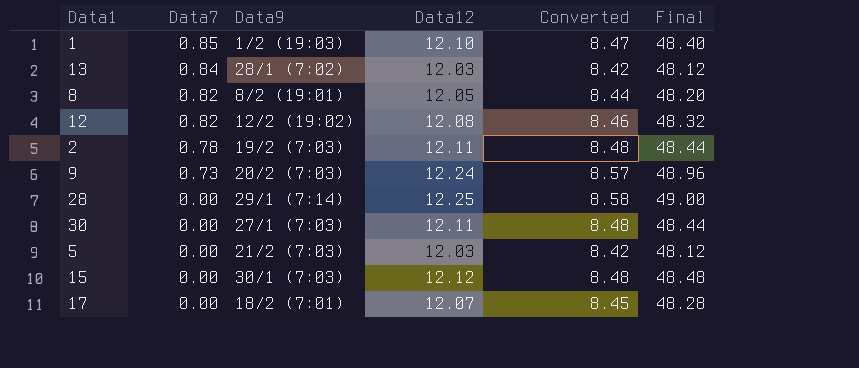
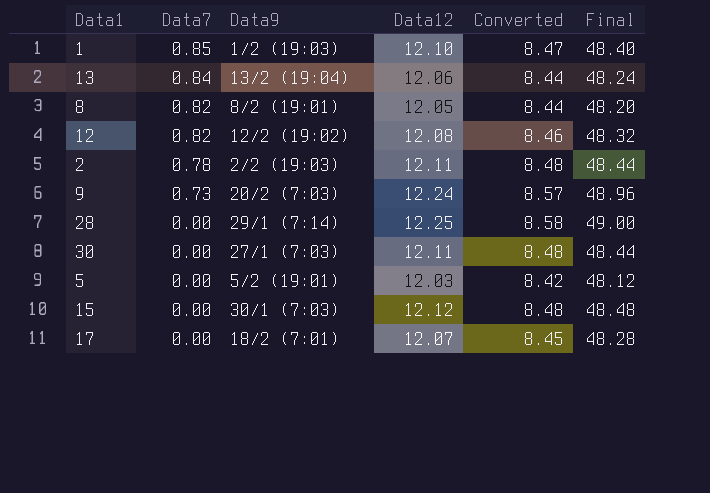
13 | Data9: 28/1 (7:02) -> 13/2 (19:04)
13 | Data12: 12.03 -> 12.06
13 | Converted: 8.42 -> 8.44
13 | Final: 48.12 -> 48.24
2 | Data9: 19/2 (7:03) -> 2/2 (19:03)
5 | Data9: 21/2 (7:03) -> 5/2 (19:01)

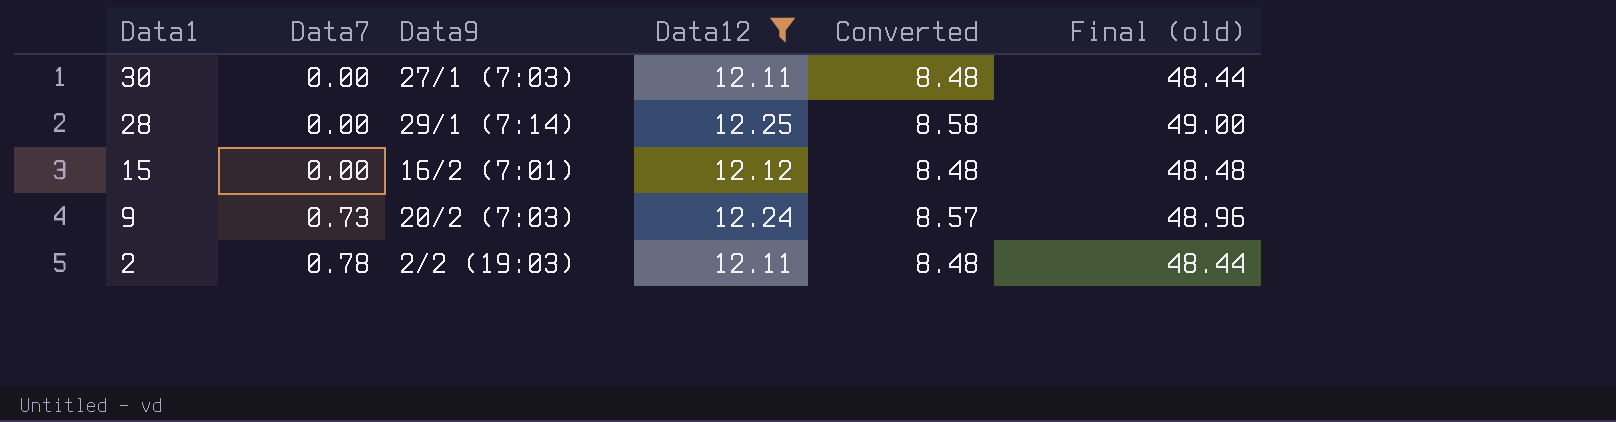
filter: none -> Data12 >= 12.11
row order: Data7 descending -> Data1 descending
column name: Final -> Final (old)
15 | Data9: 30/1 (7:03) -> 16/2 (7:01)

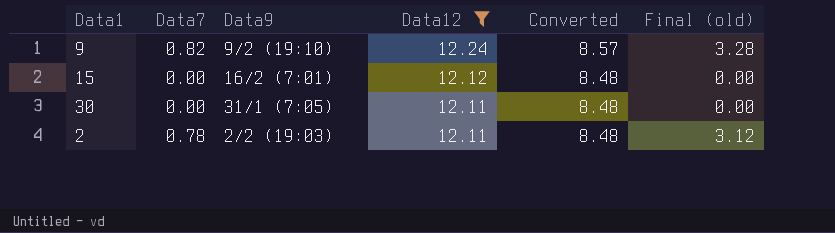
row order: Data1 descending -> Data12 descending
column Final (old) | formula: [Data12] * 4 -> [Data7] * 4
row 28: 0.00 | 29/1 (7:14) | 12.25 | 8.58 | 49.00 -> none
9 | Data7: 0.73 -> 0.82
9 | Data9: 20/2 (7:03) -> 9/2 (19:10)
30 | Data9: 27/1 (7:03) -> 31/1 (7:05)

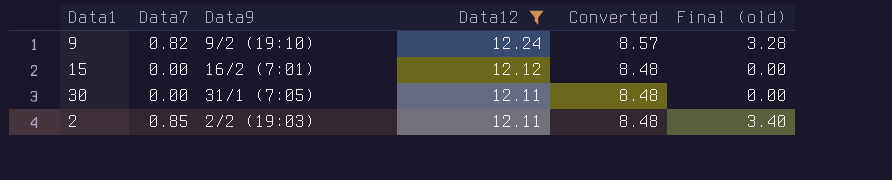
2 | Data7: 0.78 -> 0.85
2 | Final (old): 3.12 -> 3.40

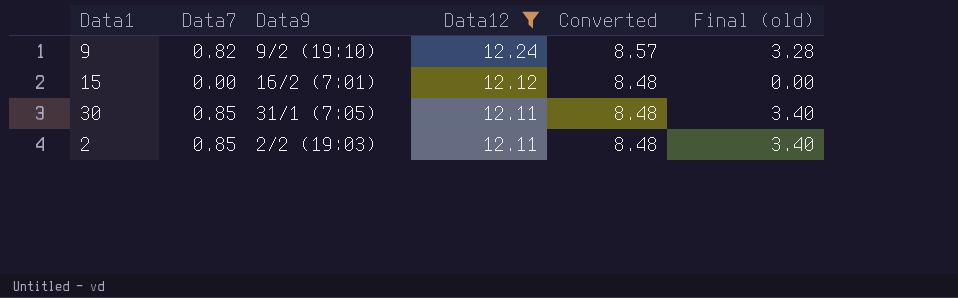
30 | Data7: 0.00 -> 0.85
30 | Final (old): 0.00 -> 3.40

